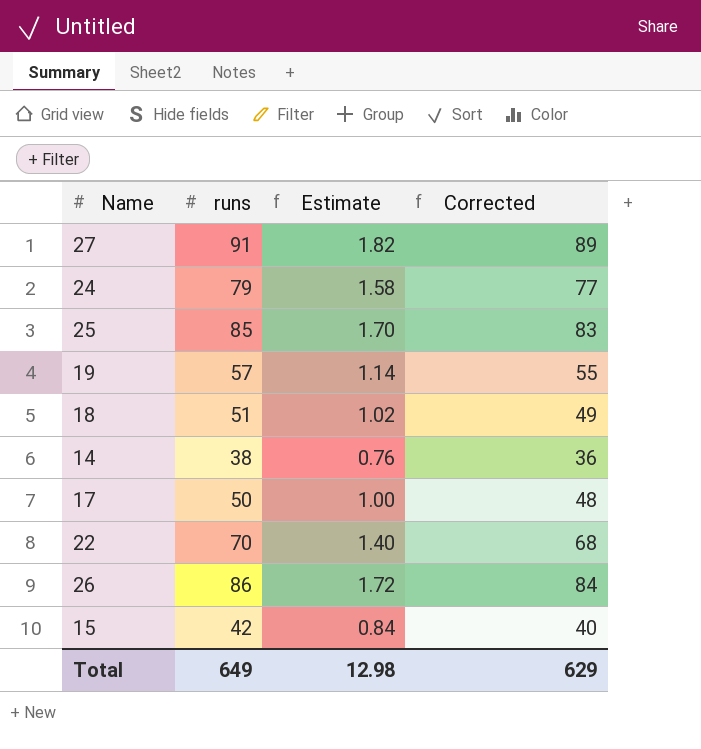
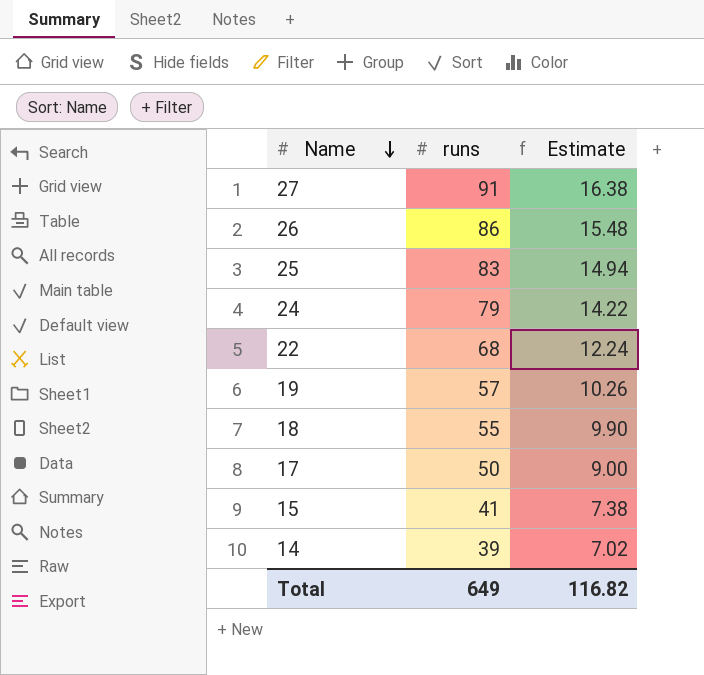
row order: none -> Name descending
column Corrected | formula: [runs] - 2 -> none
column Estimate | formula: [runs] * 0.02 -> [runs] * 0.18
25 | runs: 85 -> 83
22 | runs: 70 -> 68
18 | runs: 51 -> 55
15 | runs: 42 -> 41
14 | runs: 38 -> 39
Total | Estimate: 12.98 -> 116.82

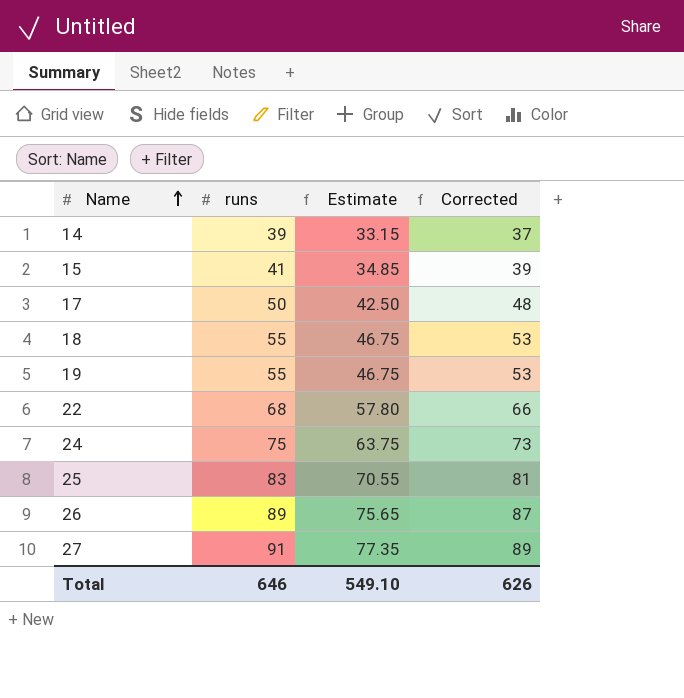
row order: Name descending -> Name ascending
column Estimate | formula: [runs] * 0.18 -> [runs] * 0.85
column Corrected | formula: none -> [runs] - 2
19 | runs: 57 -> 55
24 | runs: 79 -> 75
26 | runs: 86 -> 89
Total | runs: 649 -> 646
Total | Estimate: 116.82 -> 549.10

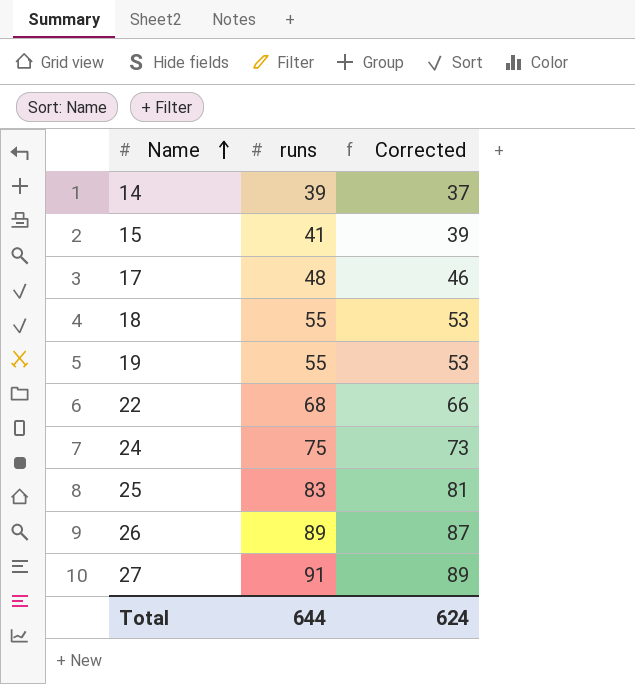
column Estimate | formula: [runs] * 0.85 -> none
17 | runs: 50 -> 48
17 | Corrected: 48 -> 46
Total | runs: 646 -> 644
Total | Corrected: 626 -> 624

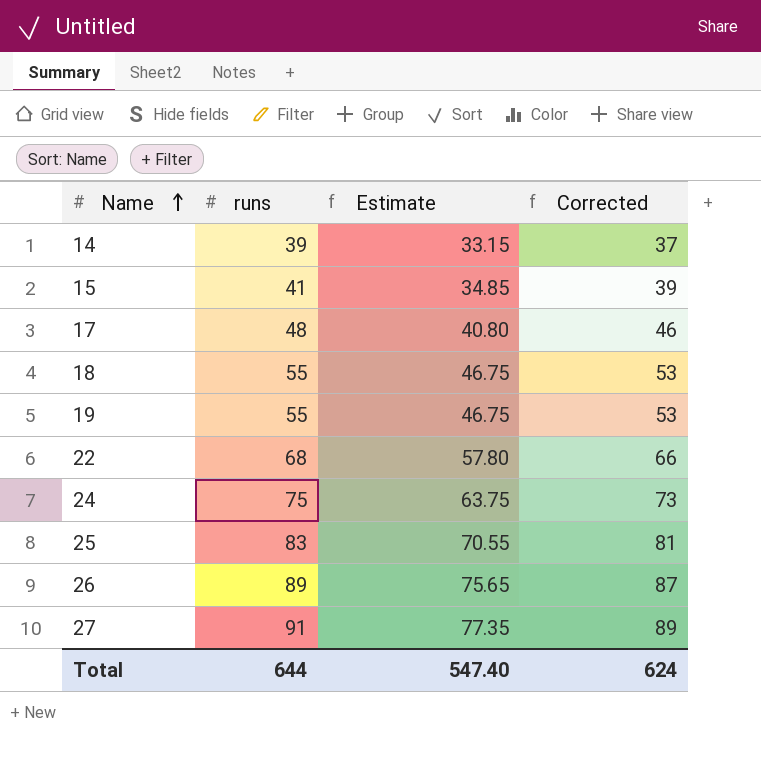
column Estimate | formula: none -> [runs] * 0.85

